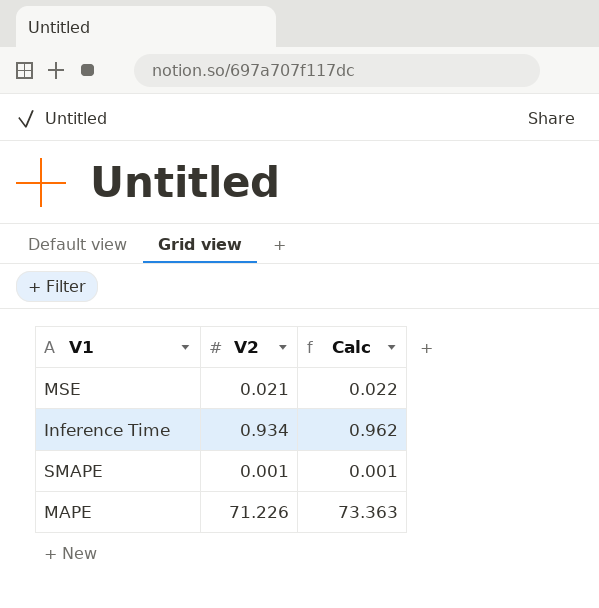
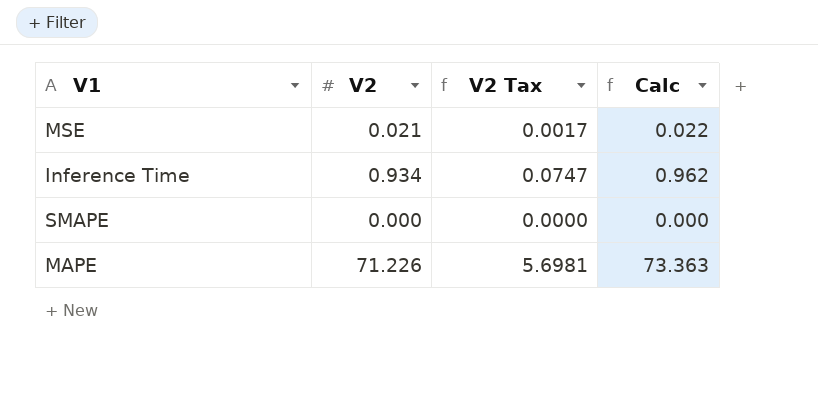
column V2 Tax | formula: none -> [V2] * 0.08
SMAPE | V2: 0.001 -> 0.000
SMAPE | Calc: 0.001 -> 0.000

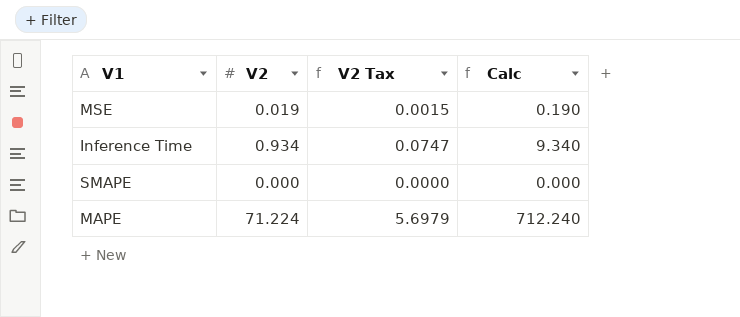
column Calc | formula: [V2] * 1.03 -> [V2] * 10
MSE | V2: 0.021 -> 0.019
MSE | V2 Tax: 0.0017 -> 0.0015
MAPE | V2: 71.226 -> 71.224
MAPE | V2 Tax: 5.6981 -> 5.6979

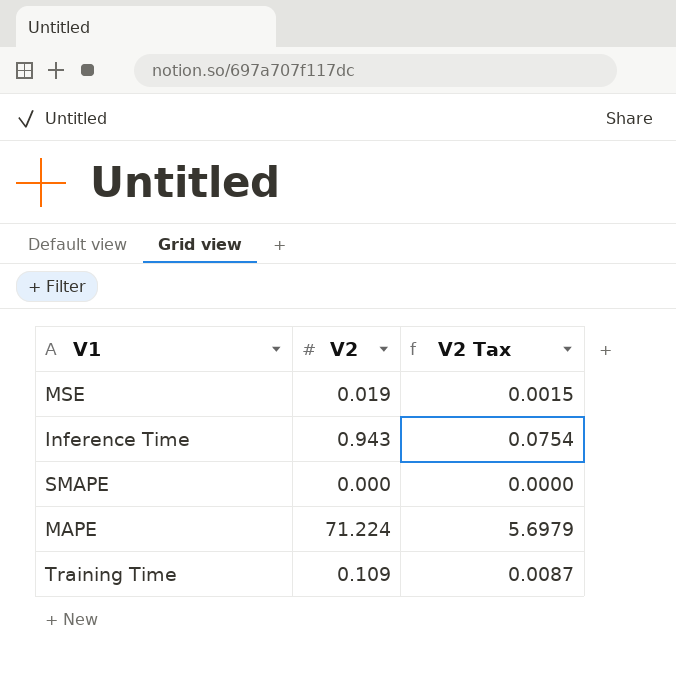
column Calc | formula: [V2] * 10 -> none
Inference Time | V2: 0.934 -> 0.943
Inference Time | V2 Tax: 0.0747 -> 0.0754
row Training Time: none -> 0.109 | 0.0087

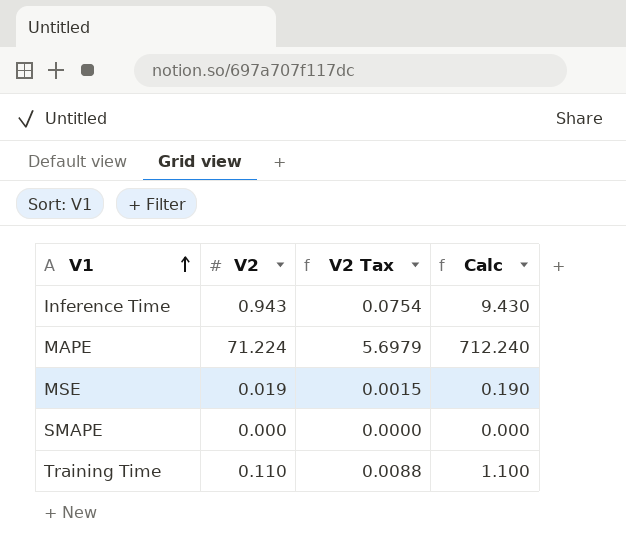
row order: none -> V1 ascending
column Calc | formula: none -> [V2] * 10
Training Time | V2: 0.109 -> 0.110
Training Time | V2 Tax: 0.0087 -> 0.0088

